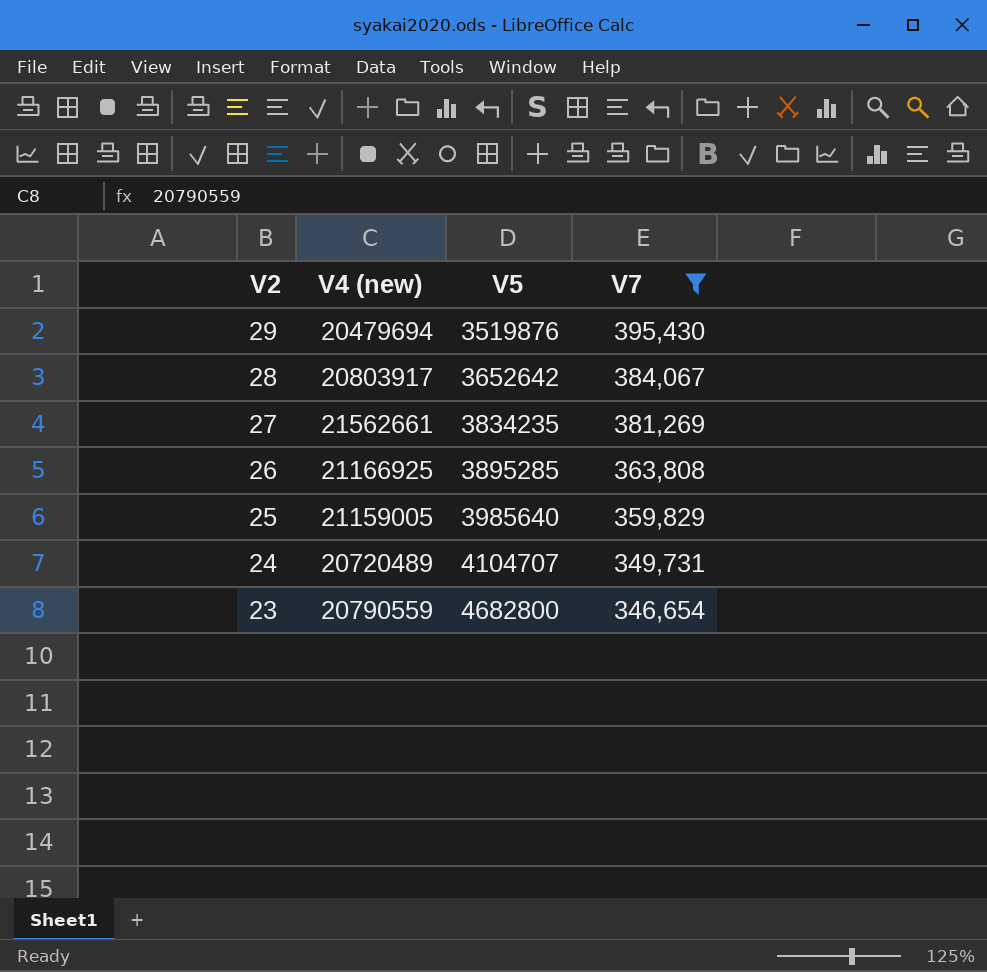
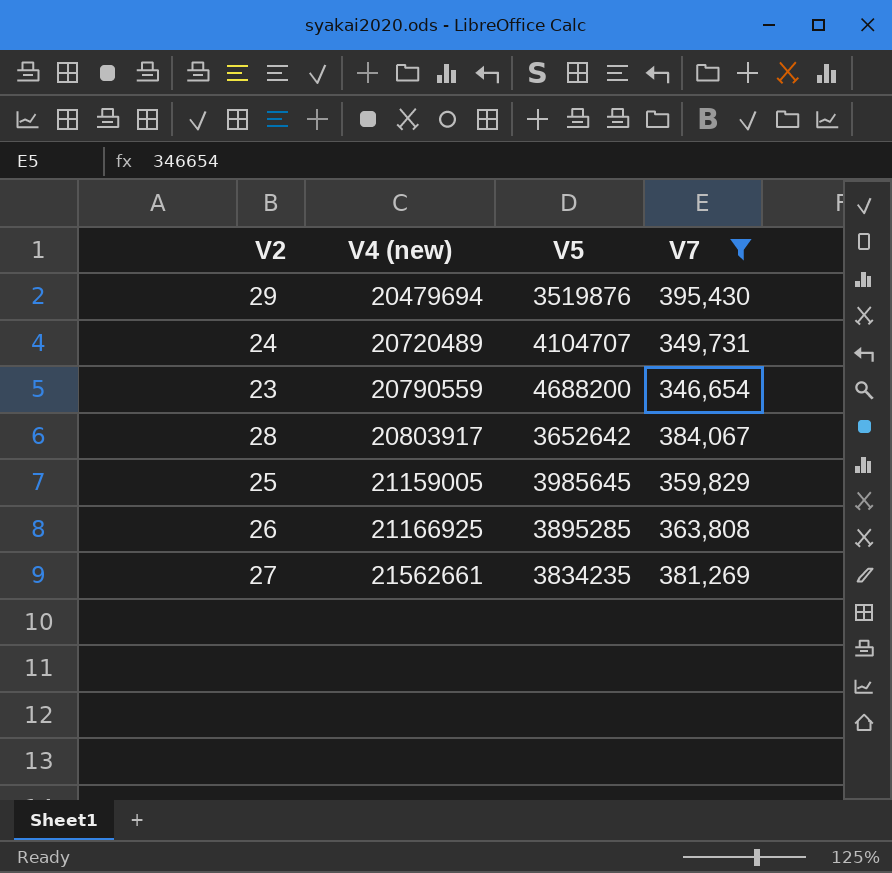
row order: V2 descending -> V4 (new) ascending
23 | V5: 4682800 -> 4688200
25 | V5: 3985640 -> 3985645

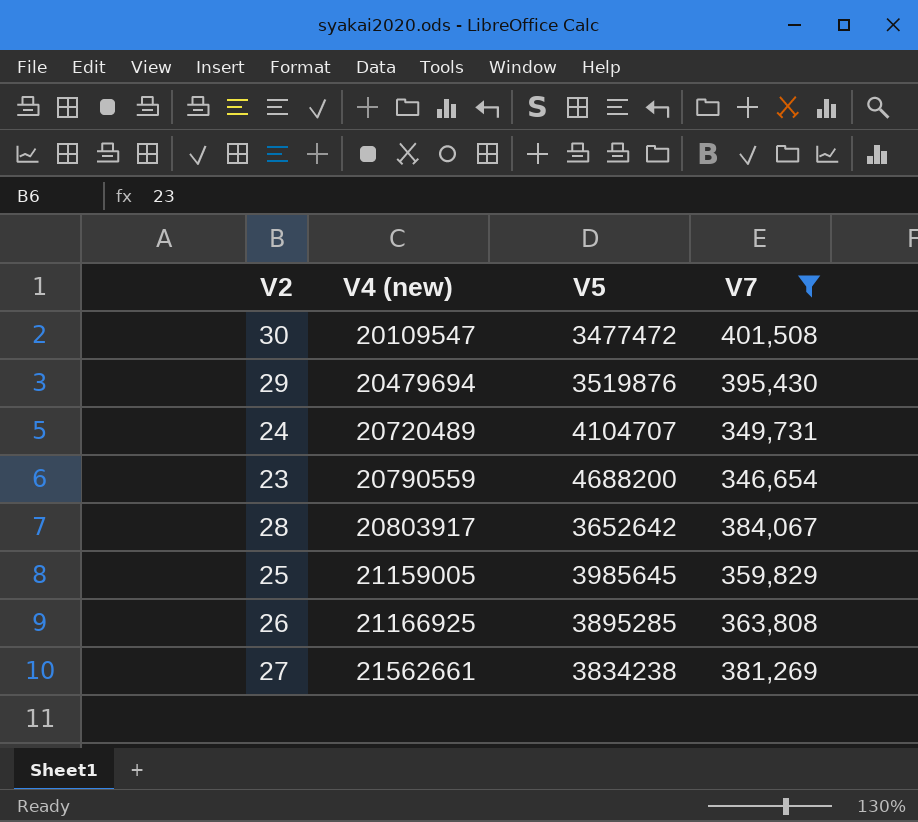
row 30: none -> 20109547 | 3477472 | 401,508
27 | V5: 3834235 -> 3834238

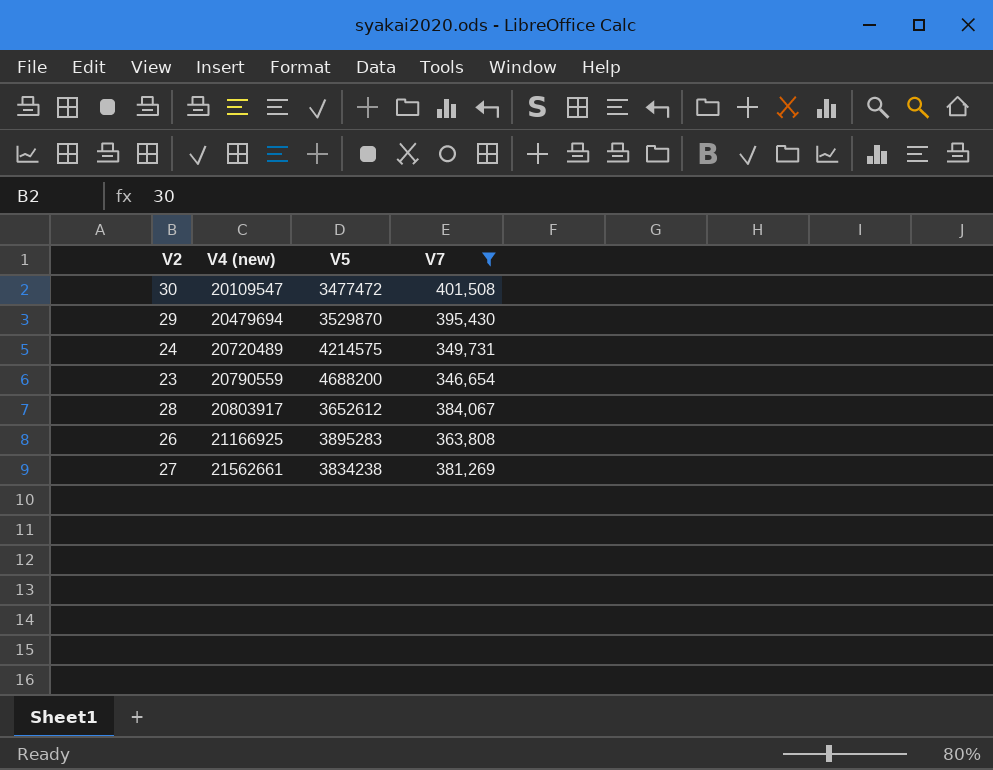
row 25: 21159005 | 3985645 | 359,829 -> none
29 | V5: 3519876 -> 3529870
24 | V5: 4104707 -> 4214575
28 | V5: 3652642 -> 3652612
26 | V5: 3895285 -> 3895283

